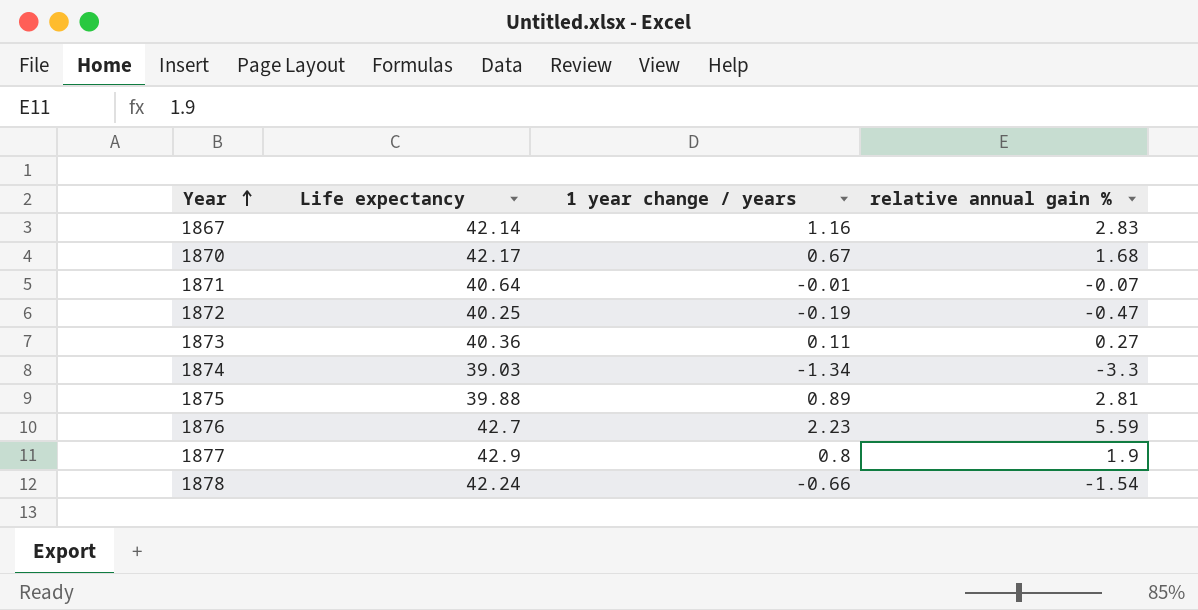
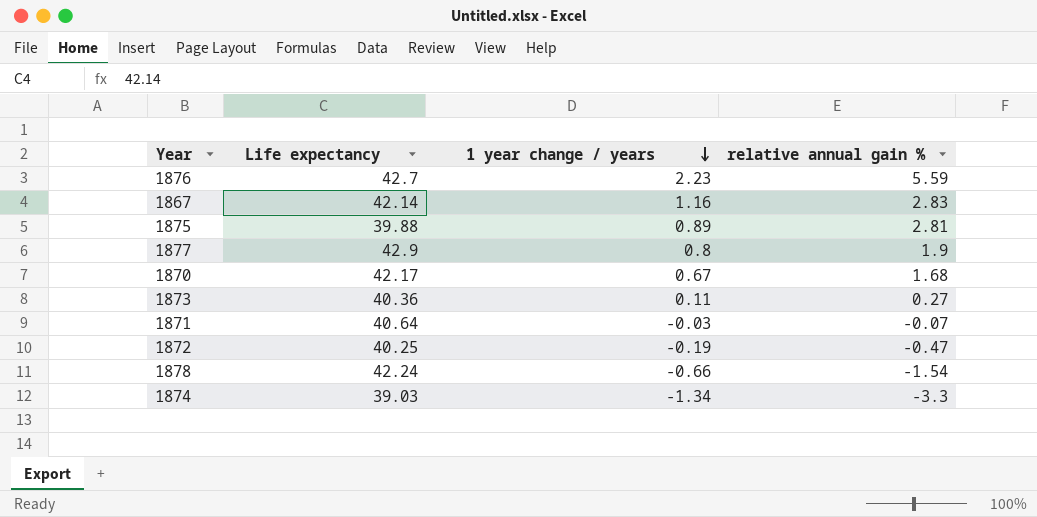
row order: Year ascending -> 1 year change / years descending
1871 | 1 year change / years: -0.01 -> -0.03

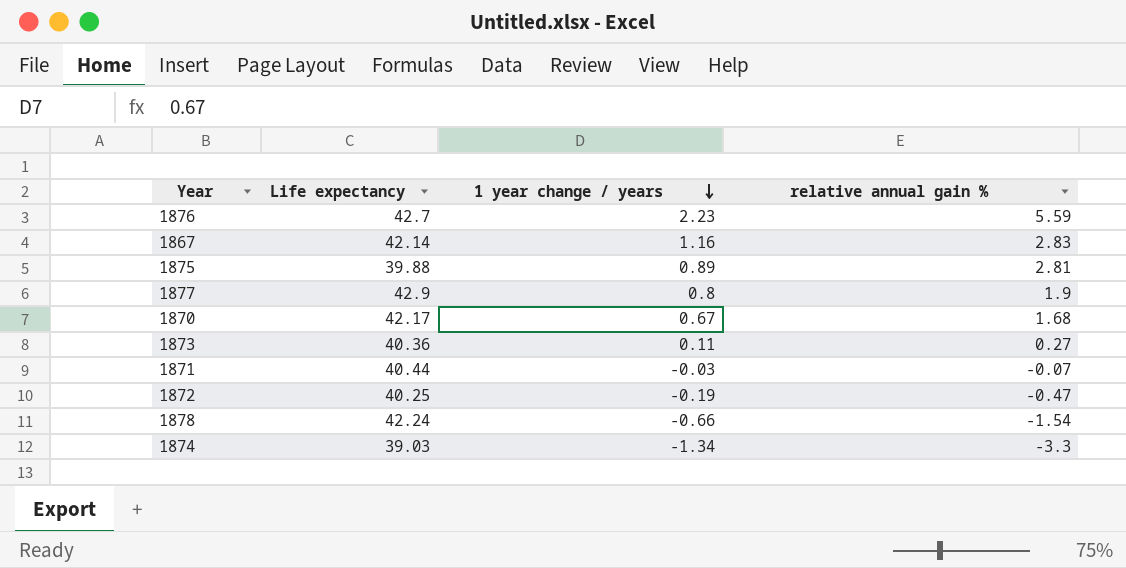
1871 | Life expectancy: 40.64 -> 40.44

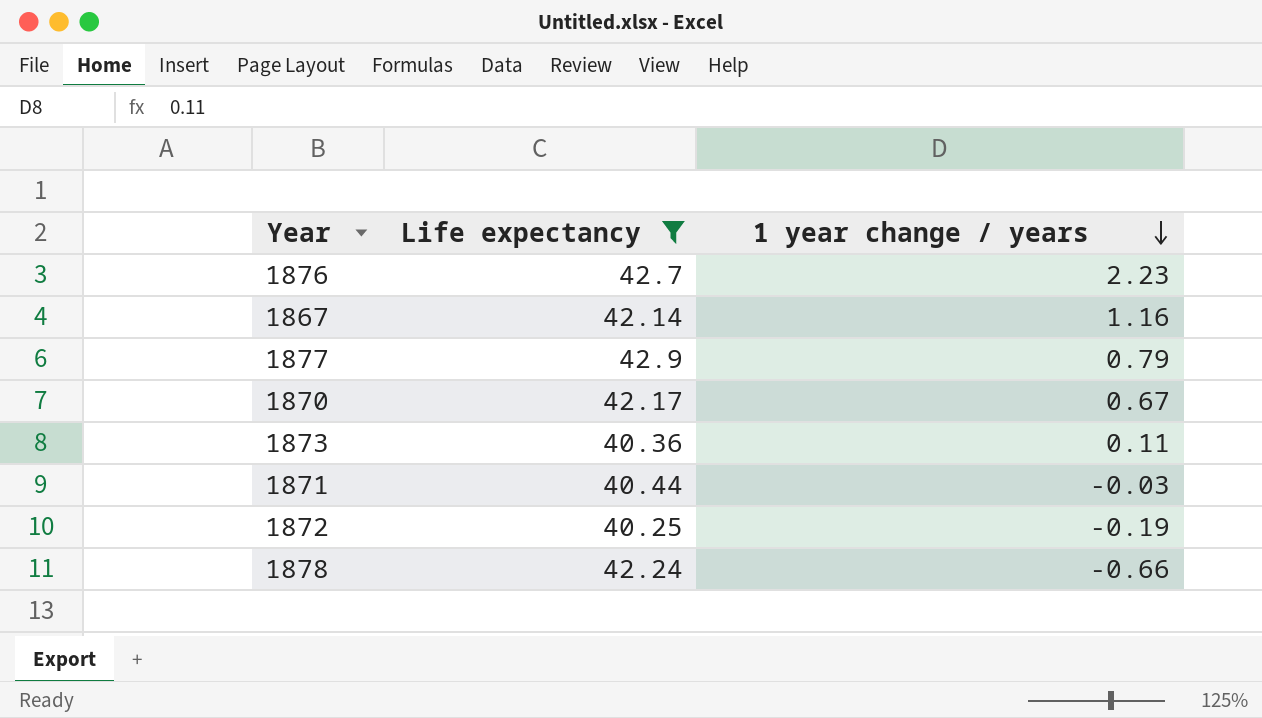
filter: none -> Life expectancy >= 40.25
column relative annual gain % | position: 4 -> none
1877 | 1 year change / years: 0.8 -> 0.79

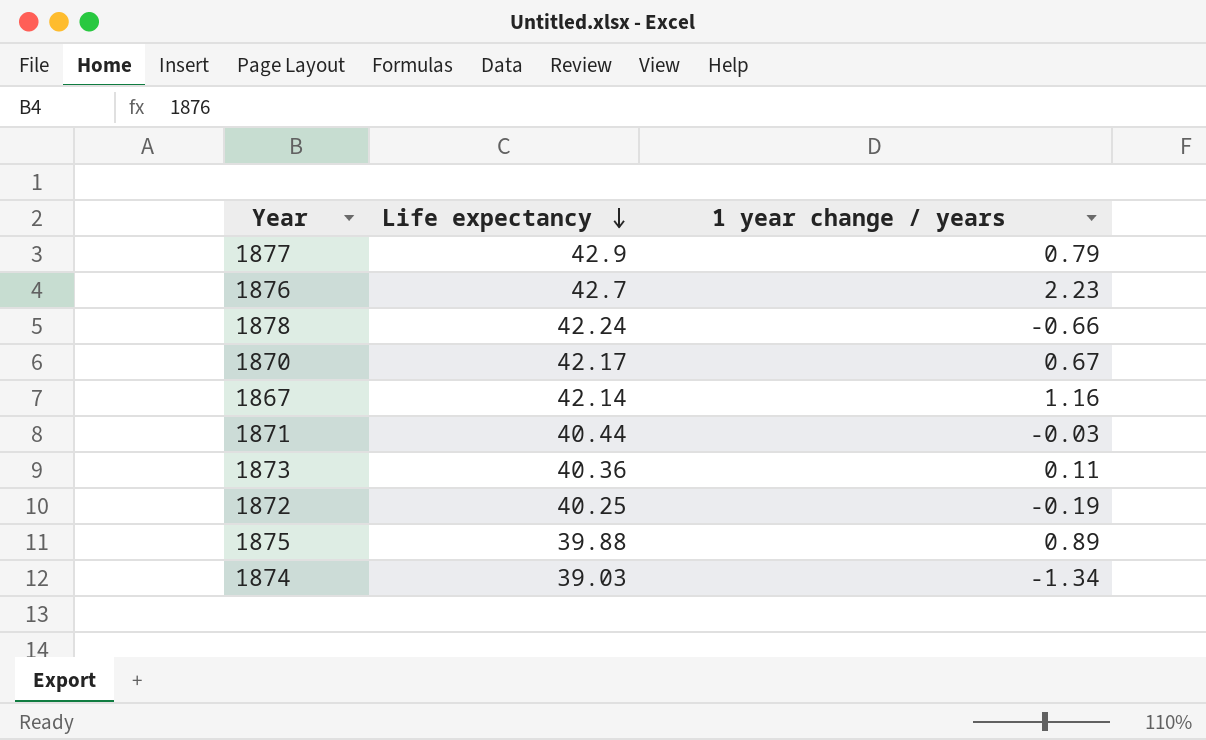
filter: Life expectancy >= 40.25 -> none
row order: 1 year change / years descending -> Life expectancy descending

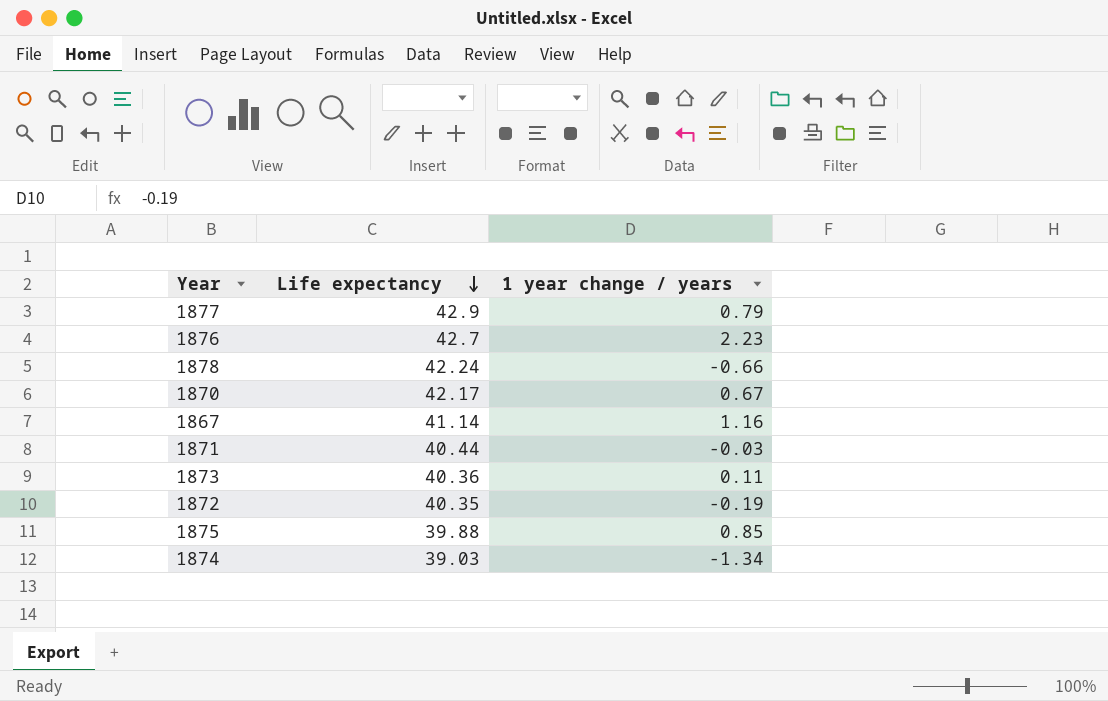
1867 | Life expectancy: 42.14 -> 41.14
1872 | Life expectancy: 40.25 -> 40.35
1875 | 1 year change / years: 0.89 -> 0.85

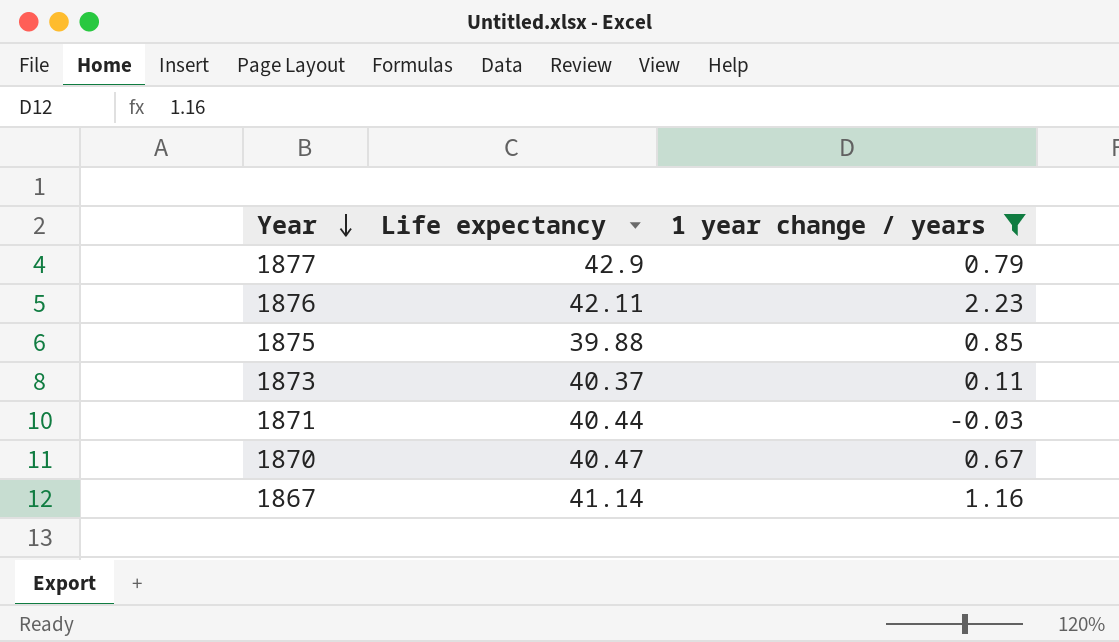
filter: none -> 1 year change / years >= -0.03
row order: Life expectancy descending -> Year descending
1876 | Life expectancy: 42.7 -> 42.11
1873 | Life expectancy: 40.36 -> 40.37
1870 | Life expectancy: 42.17 -> 40.47

